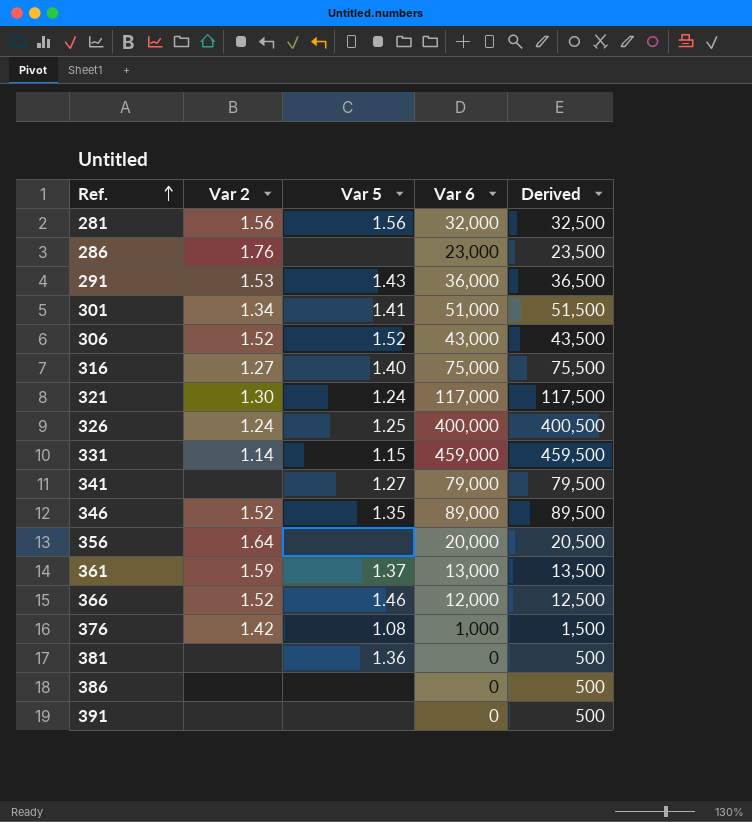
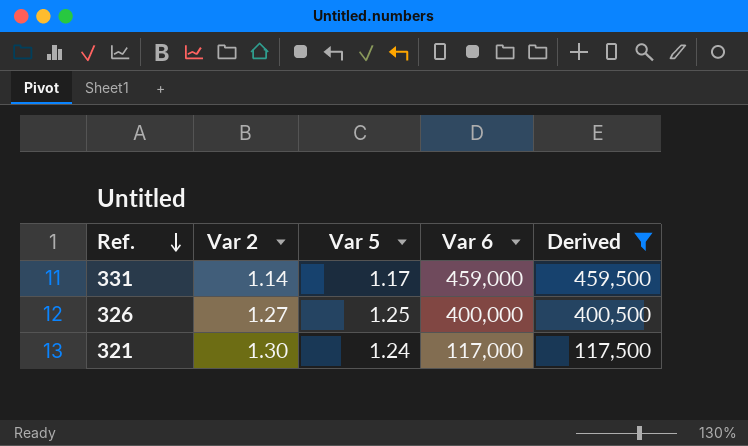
filter: none -> Derived >= 117,500
row order: Ref. ascending -> Ref. descending
331 | Var 5: 1.15 -> 1.17
326 | Var 2: 1.24 -> 1.27

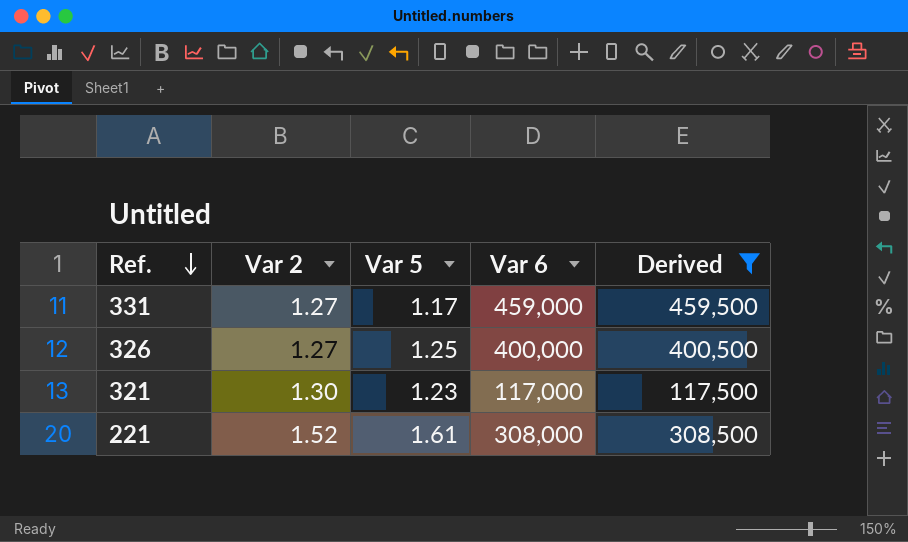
331 | Var 2: 1.14 -> 1.27
321 | Var 5: 1.24 -> 1.23
row 221: none -> 1.52 | 1.61 | 308,000 | 308,500

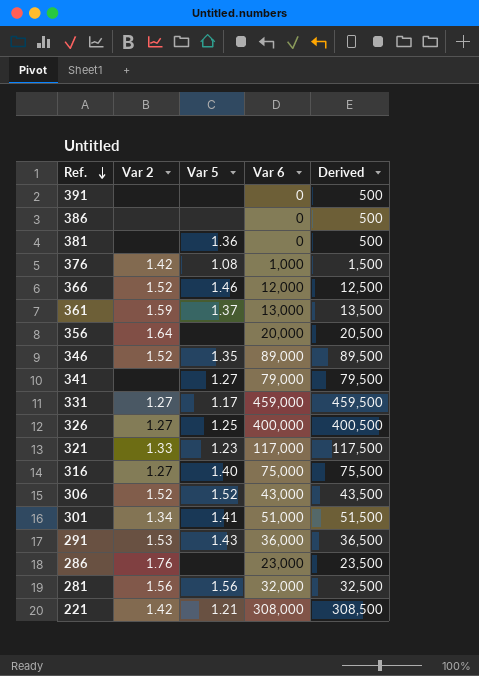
filter: Derived >= 117,500 -> none
321 | Var 2: 1.30 -> 1.33
221 | Var 2: 1.52 -> 1.42
221 | Var 5: 1.61 -> 1.21

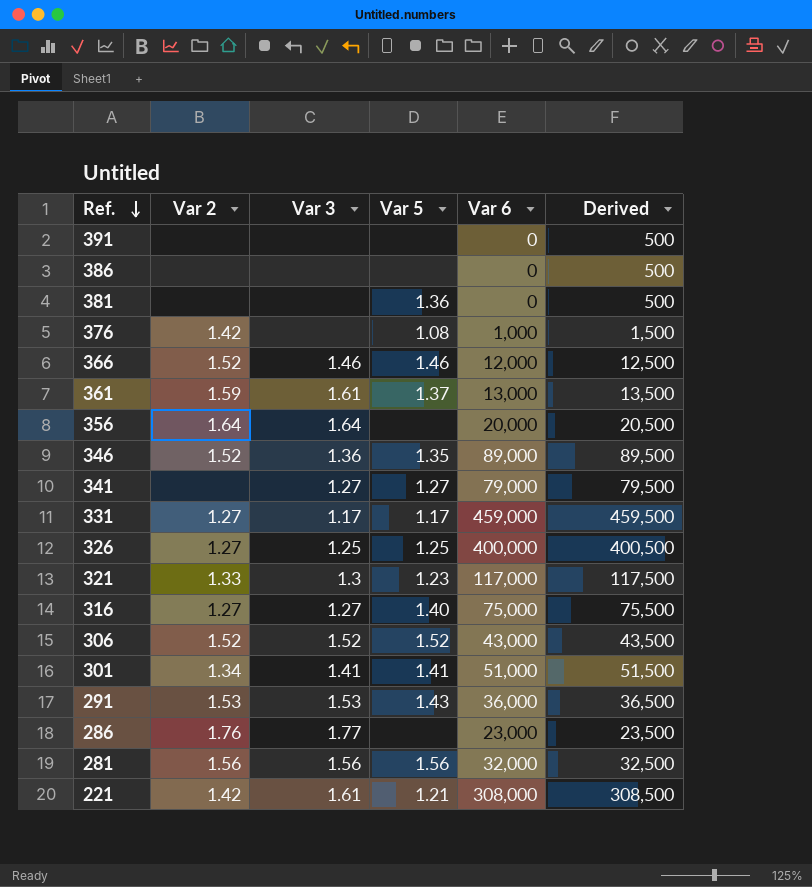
column Var 3 | position: none -> 3

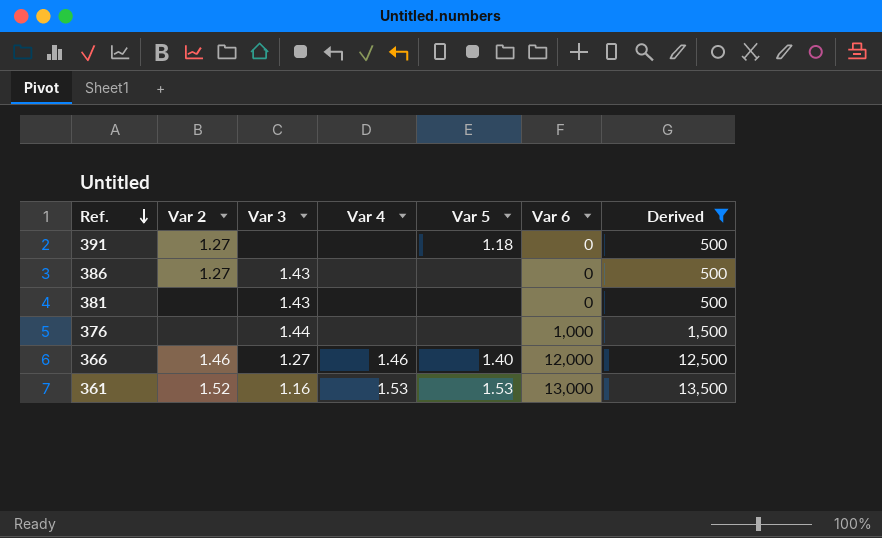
filter: none -> Derived <= 13,500
column Var 4 | position: none -> 4
391 | Var 2: none -> 1.27
391 | Var 5: none -> 1.18
386 | Var 2: none -> 1.27
386 | Var 3: none -> 1.43
381 | Var 3: none -> 1.43
381 | Var 5: 1.36 -> none
376 | Var 2: 1.42 -> none
376 | Var 3: none -> 1.44
376 | Var 5: 1.08 -> none
366 | Var 2: 1.52 -> 1.46
366 | Var 3: 1.46 -> 1.27
366 | Var 5: 1.46 -> 1.40
361 | Var 2: 1.59 -> 1.52
361 | Var 3: 1.61 -> 1.16
361 | Var 5: 1.37 -> 1.53

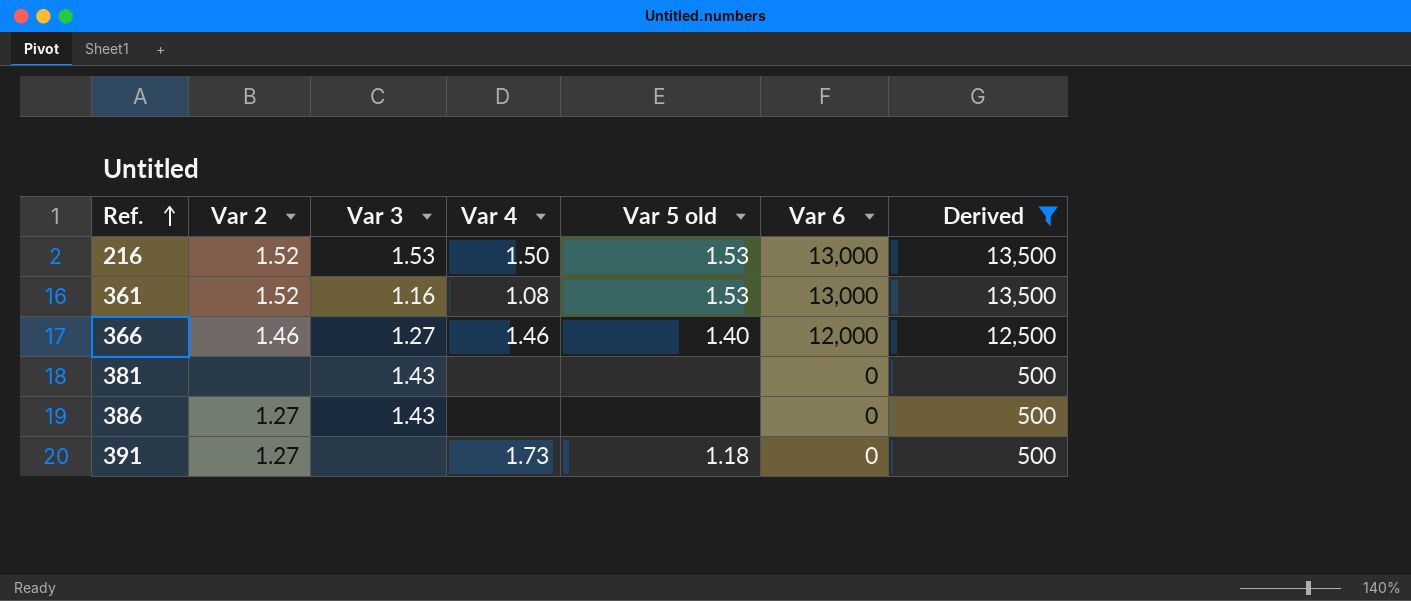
row order: Ref. descending -> Ref. ascending
column name: Var 5 -> Var 5 old
row 376: none | 1.44 | none | none | 1,000 | 1,500 -> none
row 216: none -> 1.52 | 1.53 | 1.50 | 1.53 | 13,000 | 13,500
361 | Var 4: 1.53 -> 1.08
391 | Var 4: none -> 1.73

